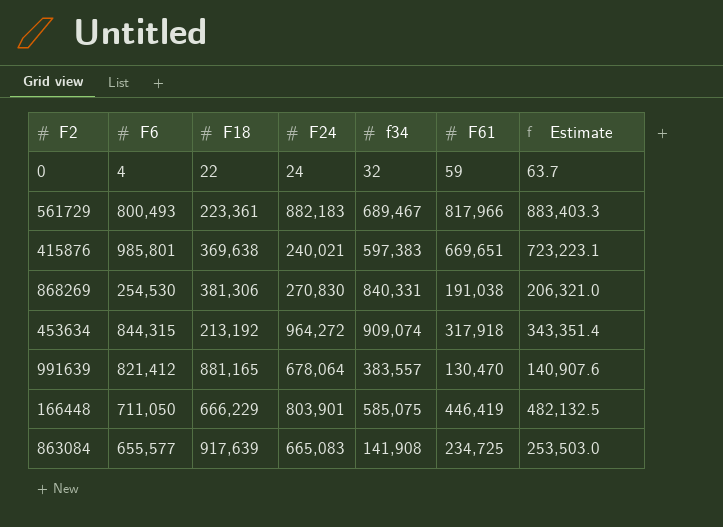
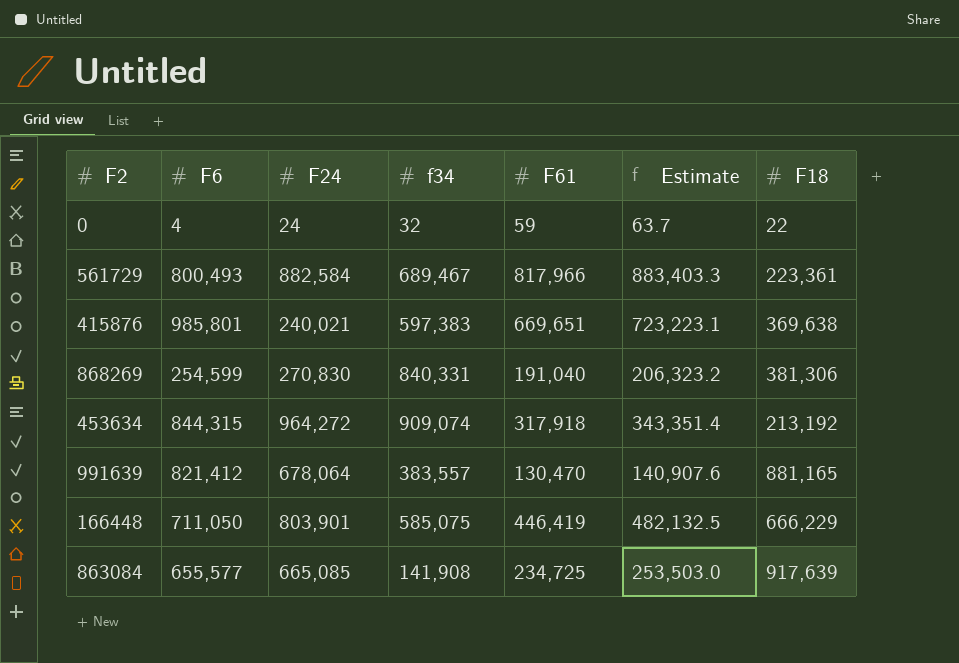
column F18 | position: 3 -> 7
561729 | F24: 882,183 -> 882,584
868269 | F6: 254,530 -> 254,599
868269 | F61: 191,038 -> 191,040
868269 | Estimate: 206,321.0 -> 206,323.2
863084 | F24: 665,083 -> 665,085

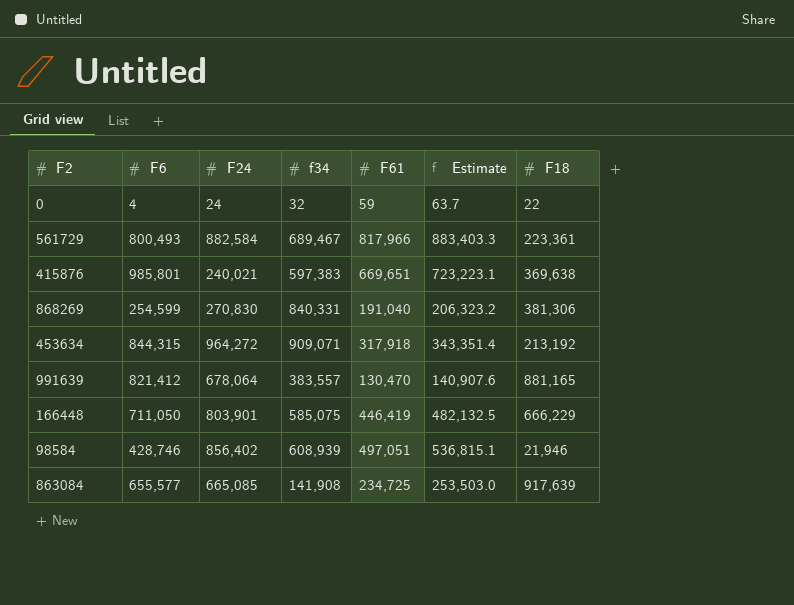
453634 | f34: 909,074 -> 909,071
row 98584: none -> 428,746 | 856,402 | 608,939 | 497,051 | 536,815.1 | 21,946

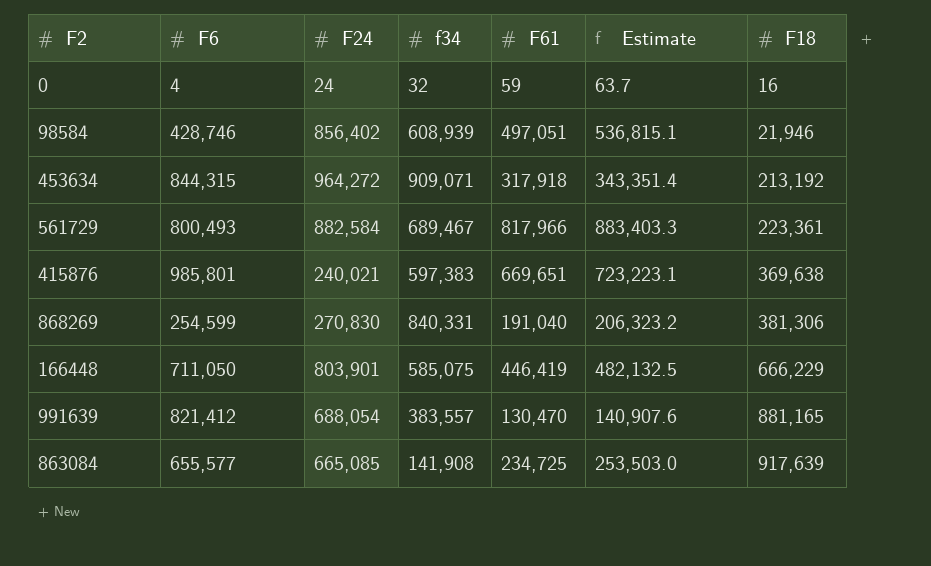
row order: none -> F18 ascending
0 | F18: 22 -> 16
991639 | F24: 678,064 -> 688,054

